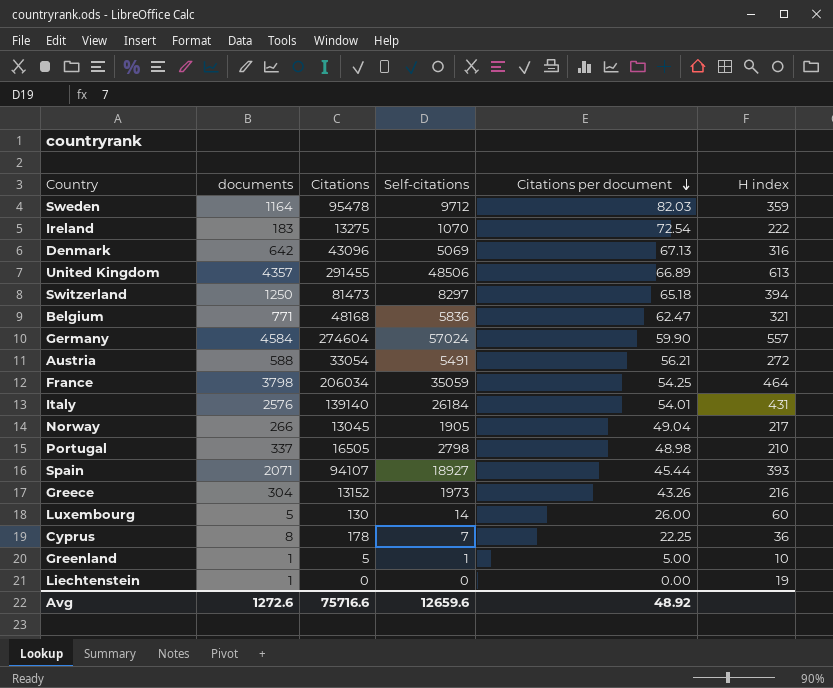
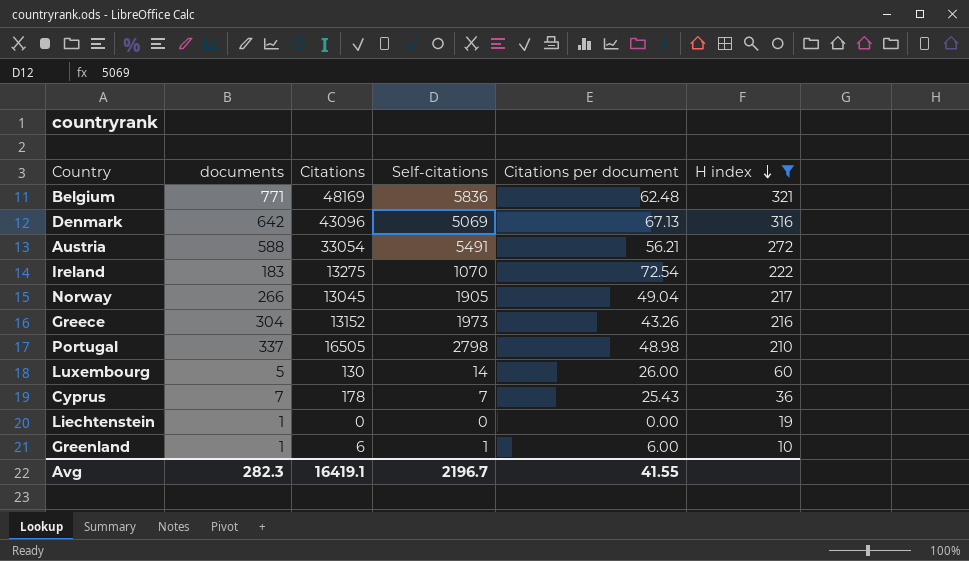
filter: none -> H index <= 321
row order: Citations per document descending -> H index descending
Belgium | Citations: 48168 -> 48169
Belgium | Citations per document: 62.47 -> 62.48
Cyprus | documents: 8 -> 7
Cyprus | Citations per document: 22.25 -> 25.43
Greenland | Citations: 5 -> 6
Greenland | Citations per document: 5.00 -> 6.00
Avg | documents: 1272.6 -> 282.3
Avg | Citations: 75716.6 -> 16419.1
Avg | Self-citations: 12659.6 -> 2196.7
Avg | Citations per document: 48.92 -> 41.55

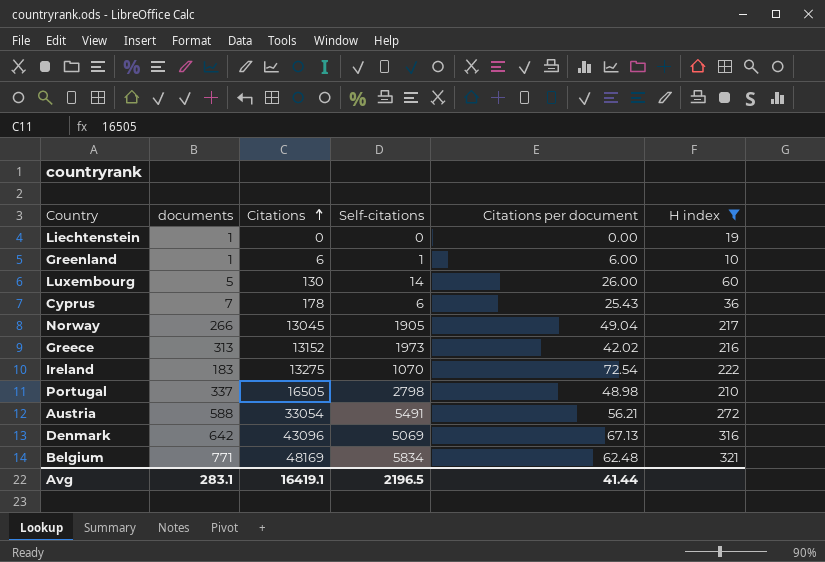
row order: H index descending -> Citations ascending
Cyprus | Self-citations: 7 -> 6
Greece | documents: 304 -> 313
Greece | Citations per document: 43.26 -> 42.02
Belgium | Self-citations: 5836 -> 5834
Avg | documents: 282.3 -> 283.1
Avg | Self-citations: 2196.7 -> 2196.5
Avg | Citations per document: 41.55 -> 41.44

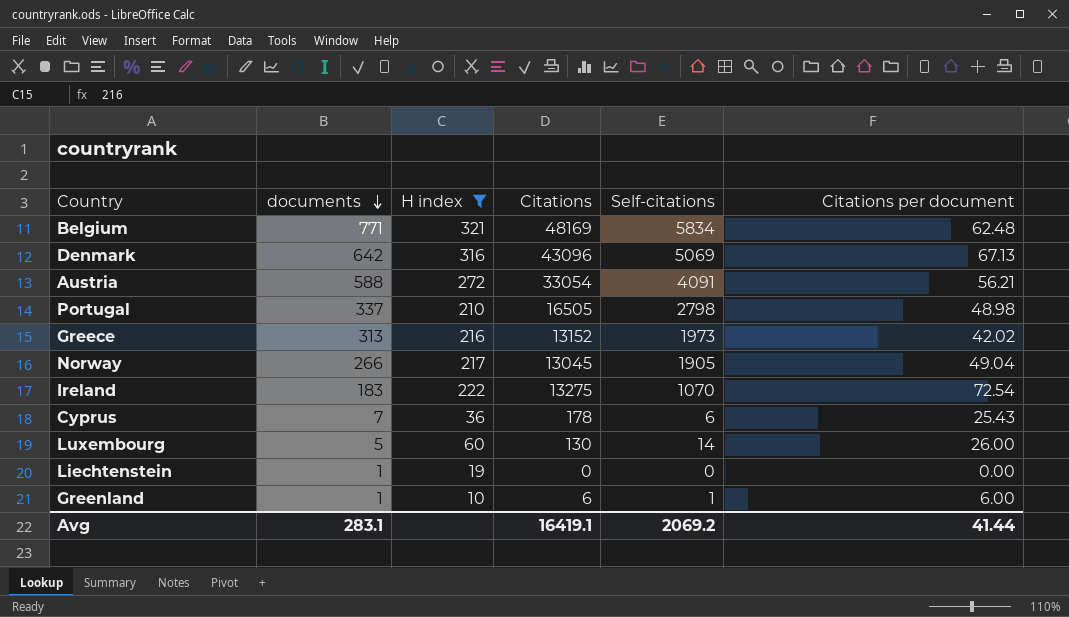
row order: Citations ascending -> documents descending
column H index | position: 6 -> 3
Austria | Self-citations: 5491 -> 4091
Avg | Self-citations: 2196.5 -> 2069.2

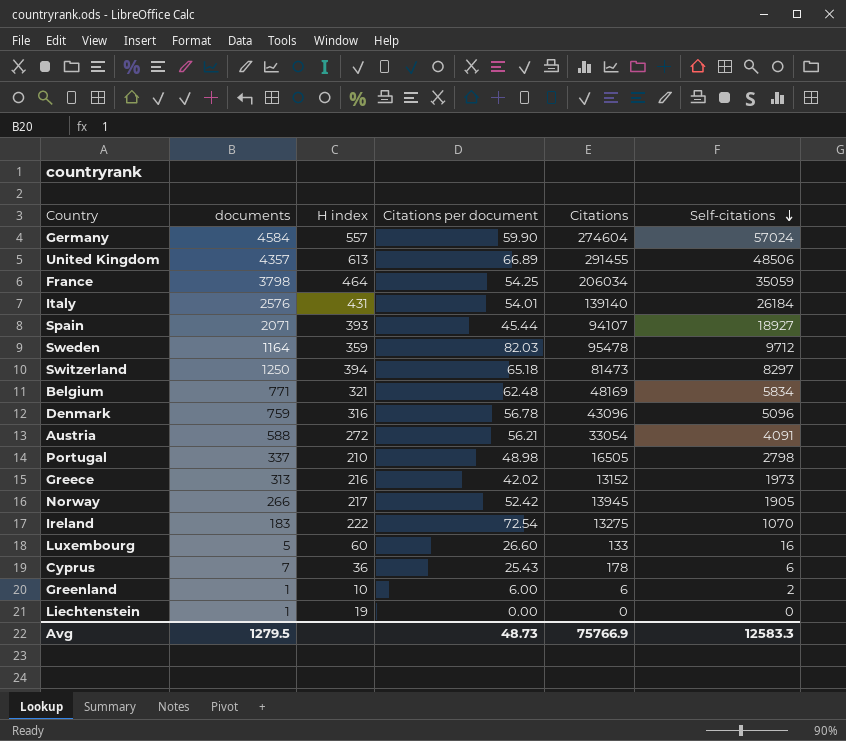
filter: H index <= 321 -> none
row order: documents descending -> Self-citations descending
column Citations per document | position: 6 -> 4
Denmark | documents: 642 -> 759
Denmark | Citations per document: 67.13 -> 56.78
Denmark | Self-citations: 5069 -> 5096
Norway | Citations per document: 49.04 -> 52.42
Norway | Citations: 13045 -> 13945
Luxembourg | Citations per document: 26.00 -> 26.60
Luxembourg | Citations: 130 -> 133
Luxembourg | Self-citations: 14 -> 16
Greenland | Self-citations: 1 -> 2
Avg | documents: 283.1 -> 1279.5
Avg | Citations per document: 41.44 -> 48.73
Avg | Citations: 16419.1 -> 75766.9
Avg | Self-citations: 2069.2 -> 12583.3

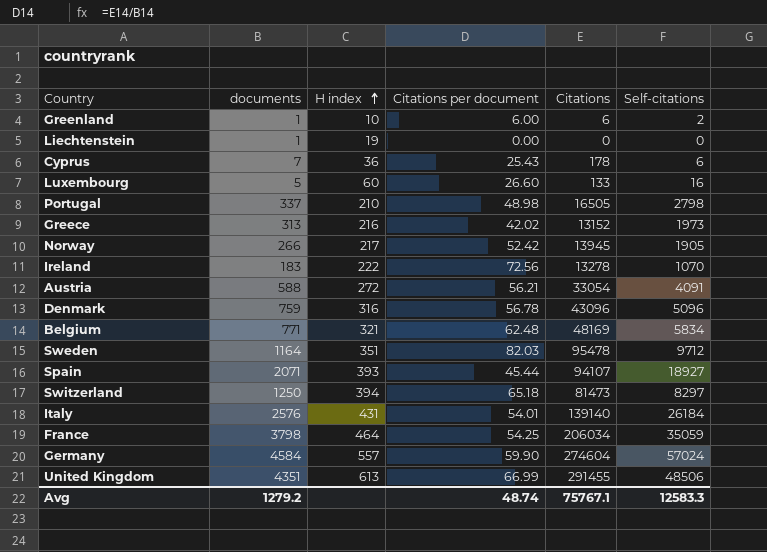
row order: Self-citations descending -> H index ascending
Ireland | Citations per document: 72.54 -> 72.56
Ireland | Citations: 13275 -> 13278
Sweden | H index: 359 -> 351
United Kingdom | documents: 4357 -> 4351
United Kingdom | Citations per document: 66.89 -> 66.99
Avg | documents: 1279.5 -> 1279.2
Avg | Citations per document: 48.73 -> 48.74
Avg | Citations: 75766.9 -> 75767.1

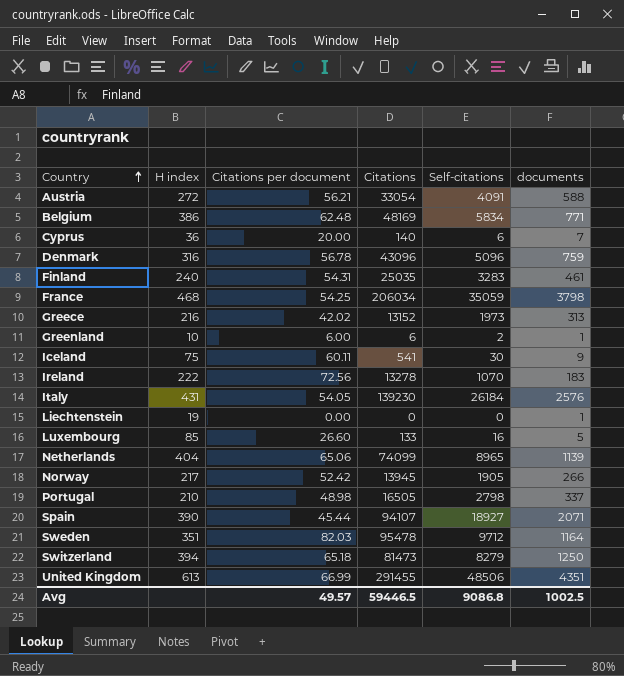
row order: H index ascending -> Country ascending
column documents | position: 2 -> 6
row Germany: 4584 | 557 | 59.90 | 274604 | 57024 -> none
Belgium | H index: 321 -> 386
Cyprus | Citations per document: 25.43 -> 20.00
Cyprus | Citations: 178 -> 140
row Finland: none -> 240 | 54.31 | 25035 | 3283 | 461
France | H index: 464 -> 468
row Iceland: none -> 75 | 60.11 | 541 | 30 | 9
Italy | Citations per document: 54.01 -> 54.05
Italy | Citations: 139140 -> 139230
Luxembourg | H index: 60 -> 85
row Netherlands: none -> 404 | 65.06 | 74099 | 8965 | 1139
Spain | H index: 393 -> 390
Switzerland | Self-citations: 8297 -> 8279
Avg | Citations per document: 48.74 -> 49.57
Avg | Citations: 75767.1 -> 59446.5
Avg | Self-citations: 12583.3 -> 9086.8
Avg | documents: 1279.2 -> 1002.5

